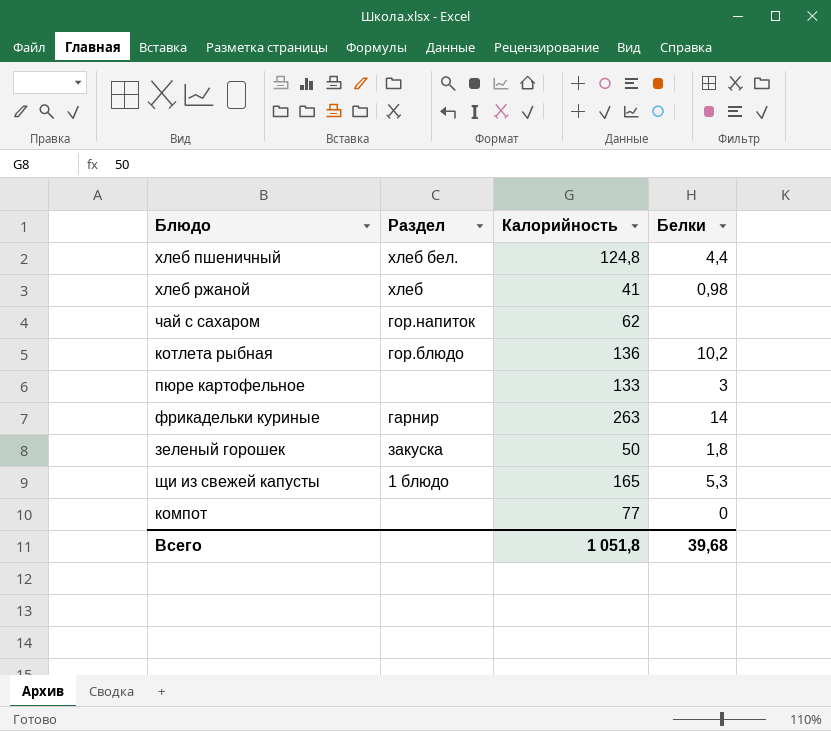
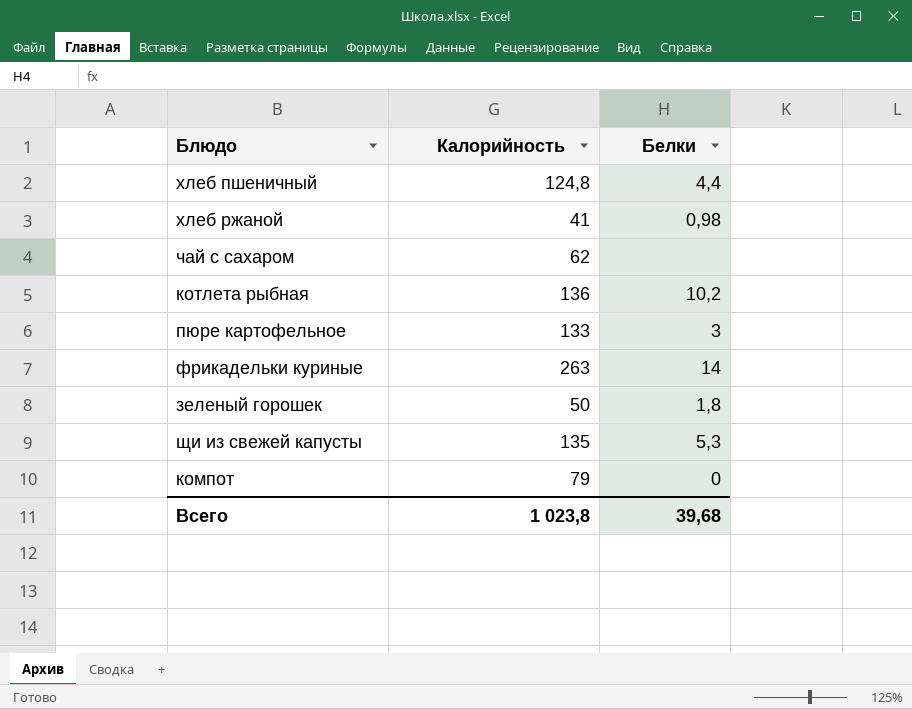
column Раздел | position: 2 -> none
щи из свежей капусты | Калорийность: 165 -> 135
компот | Калорийность: 77 -> 79
Всего | Калорийность: 1 051,8 -> 1 023,8

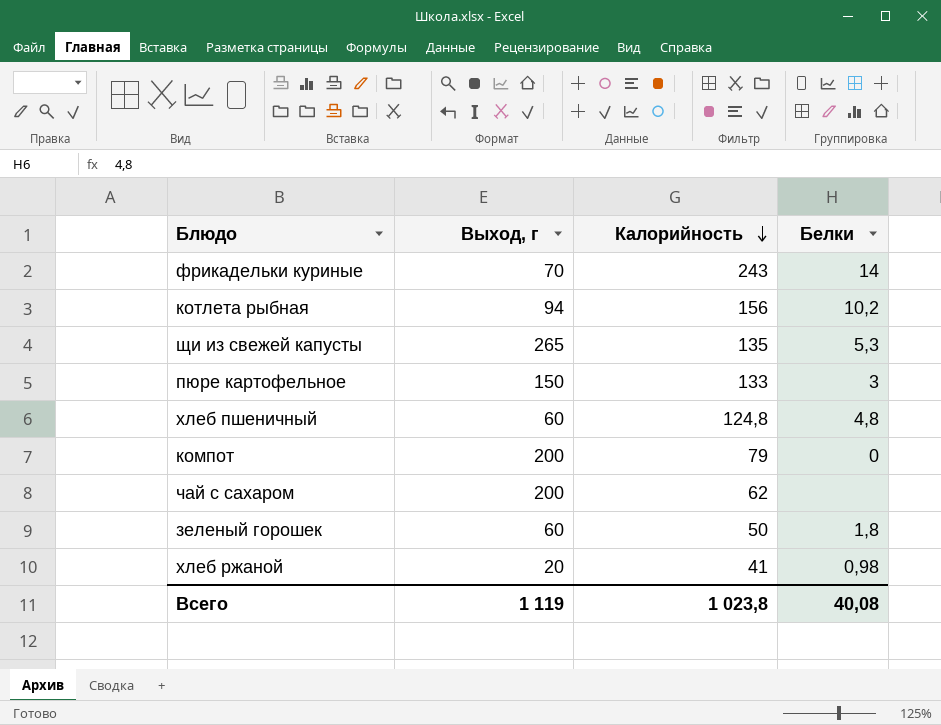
row order: none -> Калорийность descending
column Выход, г | position: none -> 2
фрикадельки куриные | Калорийность: 263 -> 243
котлета рыбная | Калорийность: 136 -> 156
хлеб пшеничный | Белки: 4,4 -> 4,8
Всего | Белки: 39,68 -> 40,08

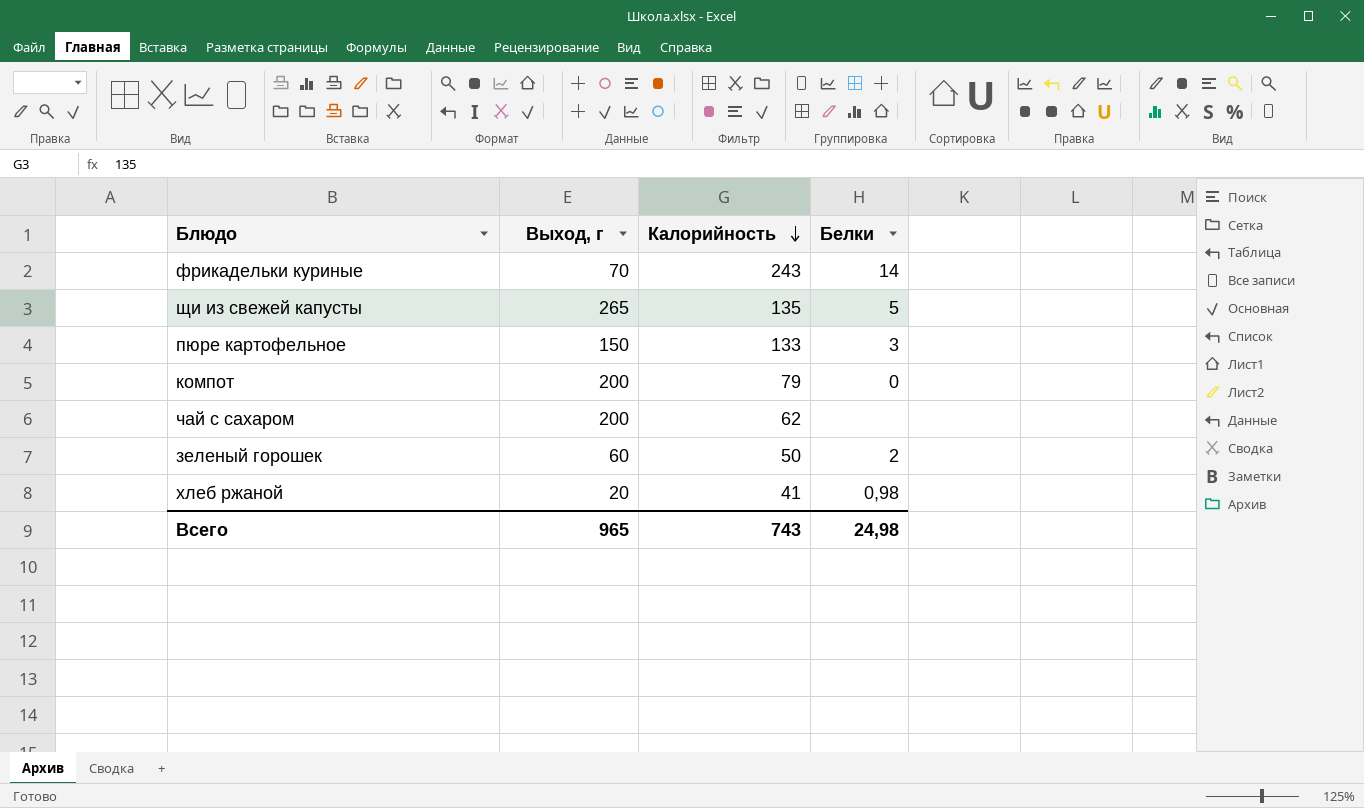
row котлета рыбная: 94 | 156 | 10,2 -> none
row хлеб пшеничный: 60 | 124,8 | 4,8 -> none
щи из свежей капусты | Белки: 5,3 -> 5
зеленый горошек | Белки: 1,8 -> 2
Всего | Выход, г: 1 119 -> 965
Всего | Калорийность: 1 023,8 -> 743
Всего | Белки: 40,08 -> 24,98

